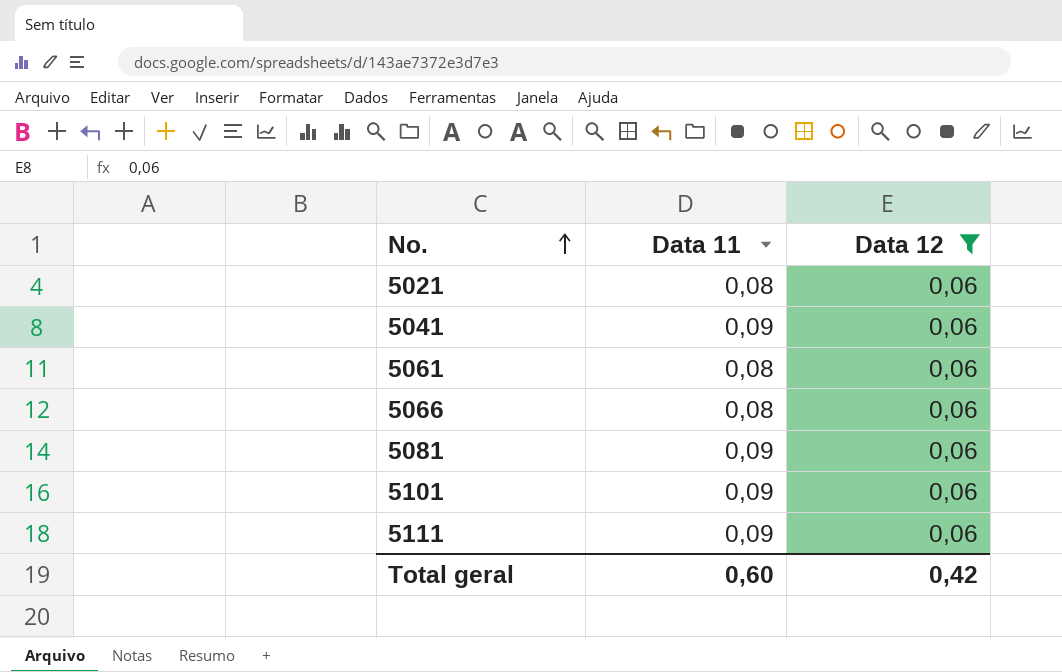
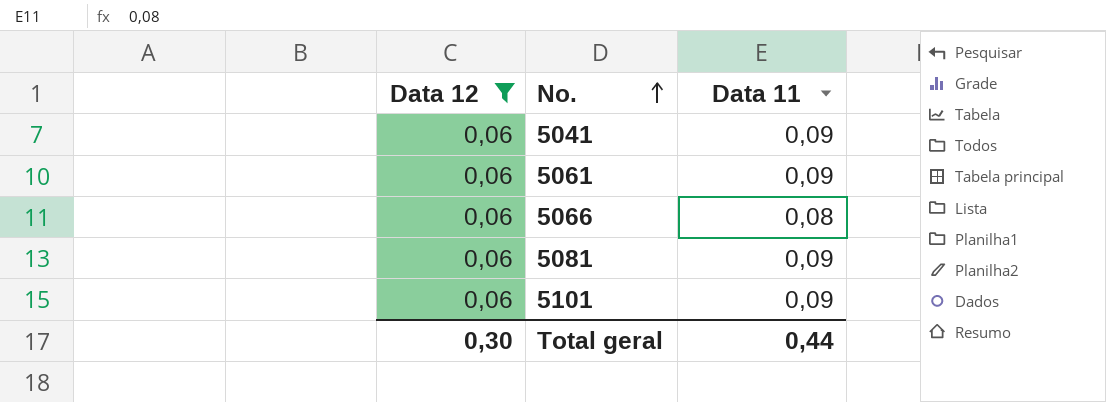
column Data 12 | position: 3 -> 1
row 5021: 0,08 | 0,06 -> none
row 5111: 0,09 | 0,06 -> none
5061 | Data 11: 0,08 -> 0,09
Total geral | Data 12: 0,42 -> 0,30
Total geral | Data 11: 0,60 -> 0,44

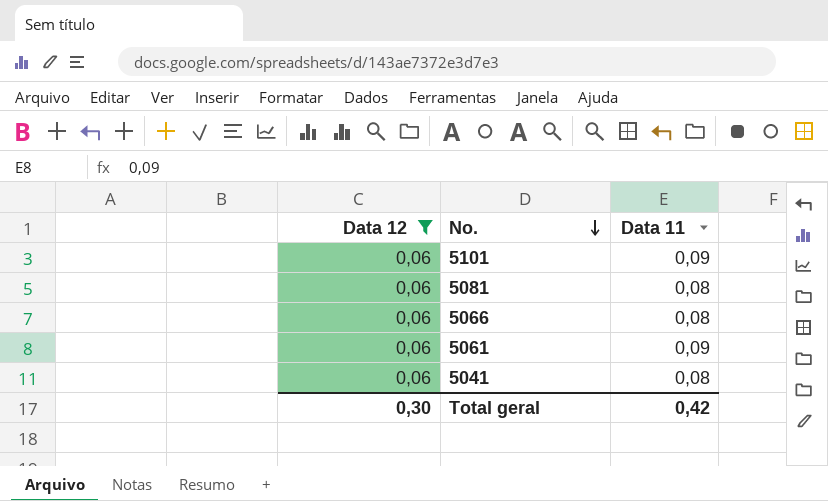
row order: No. ascending -> No. descending
5081 | Data 11: 0,09 -> 0,08
5041 | Data 11: 0,09 -> 0,08
Total geral | Data 11: 0,44 -> 0,42

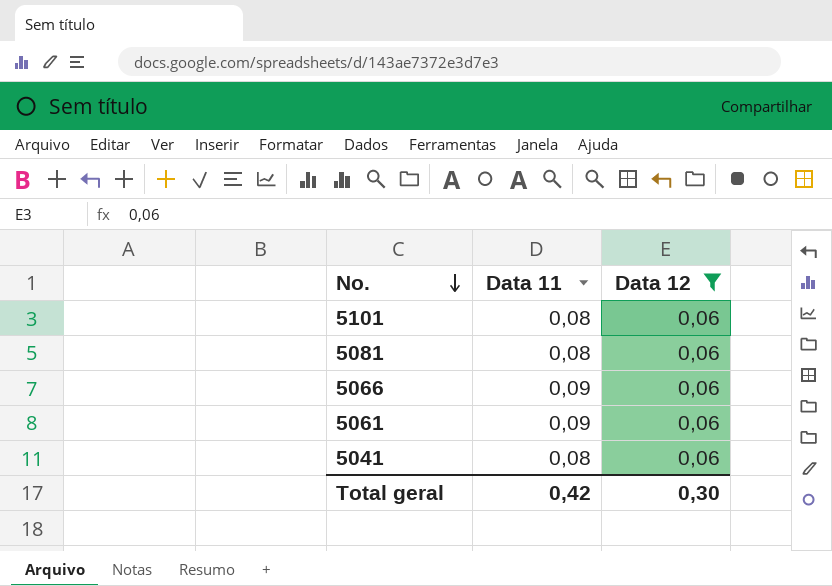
column Data 12 | position: 1 -> 3
5101 | Data 11: 0,09 -> 0,08
5066 | Data 11: 0,08 -> 0,09

